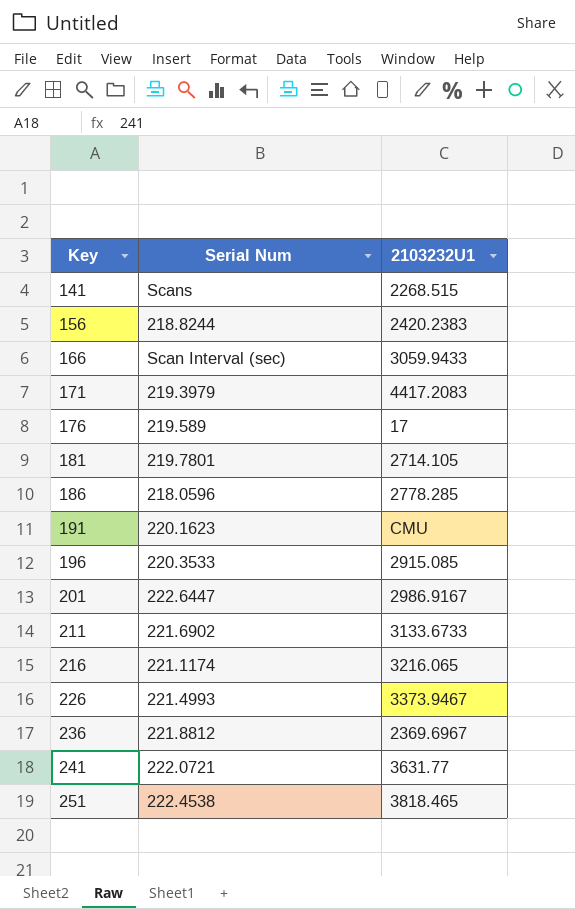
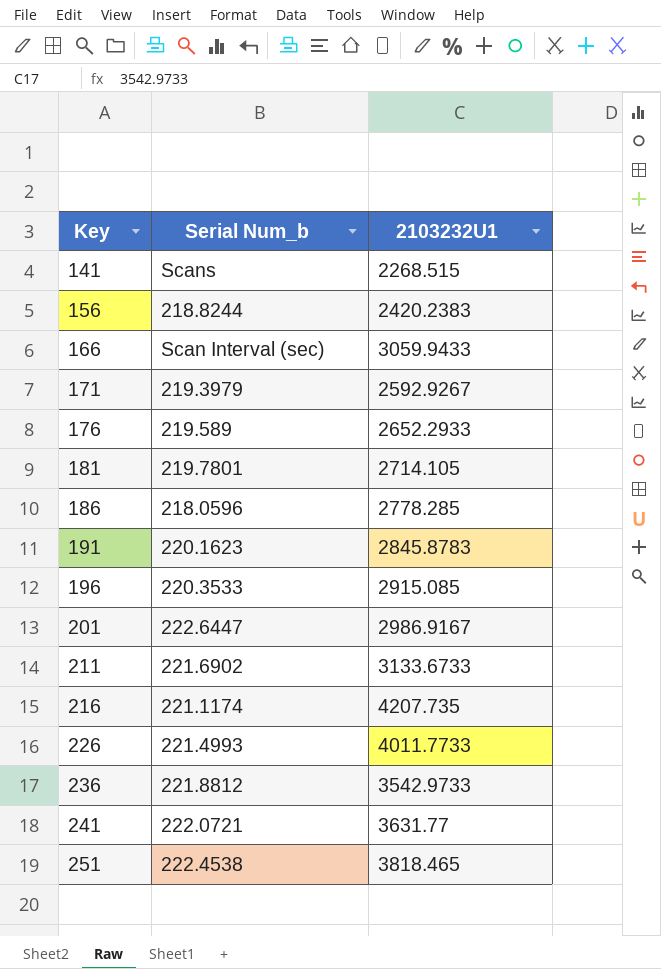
column name: Serial Num -> Serial Num_b
171 | 2103232U1: 4417.2083 -> 2592.9267
176 | 2103232U1: 17 -> 2652.2933
191 | 2103232U1: CMU -> 2845.8783
216 | 2103232U1: 3216.065 -> 4207.735
226 | 2103232U1: 3373.9467 -> 4011.7733
236 | 2103232U1: 2369.6967 -> 3542.9733

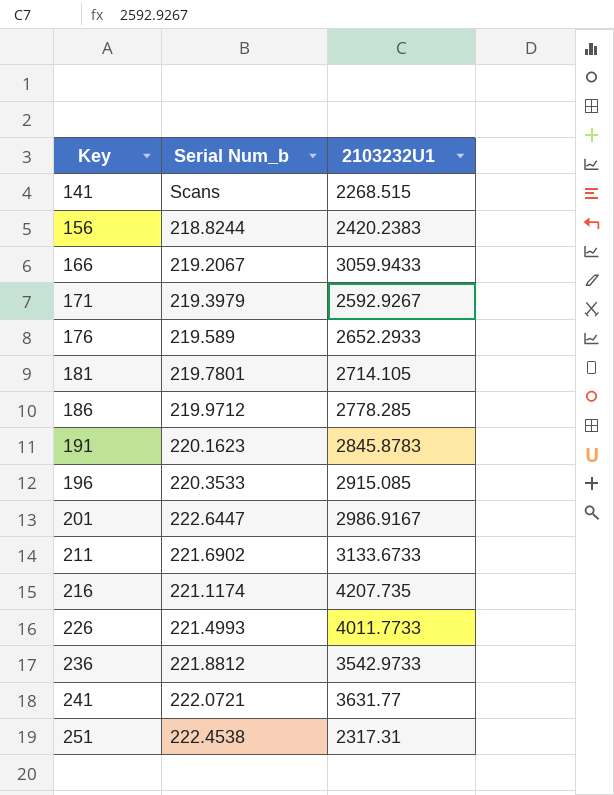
166 | Serial Num_b: Scan Interval (sec) -> 219.2067
186 | Serial Num_b: 218.0596 -> 219.9712
251 | 2103232U1: 3818.465 -> 2317.31

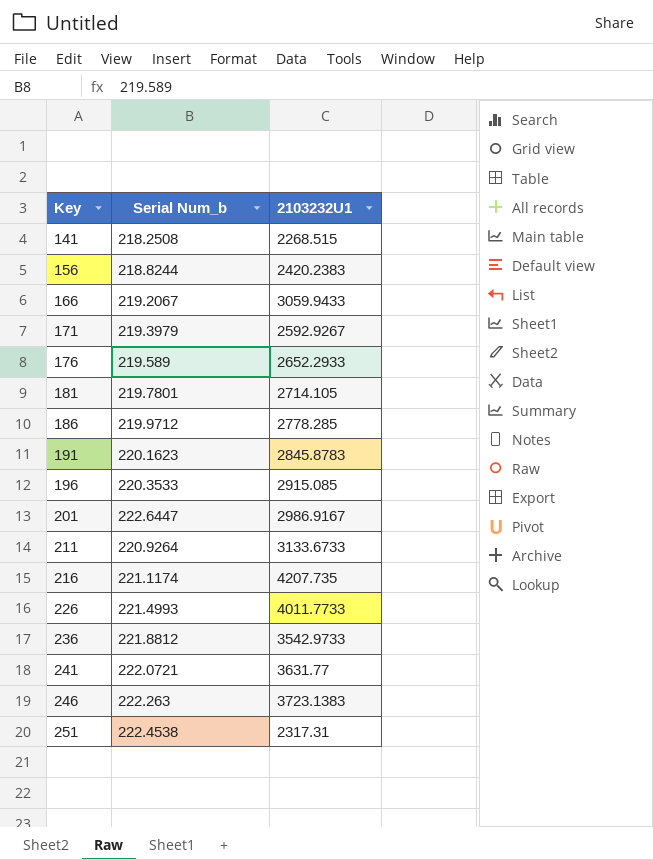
141 | Serial Num_b: Scans -> 218.2508
211 | Serial Num_b: 221.6902 -> 220.9264
row 246: none -> 222.263 | 3723.1383

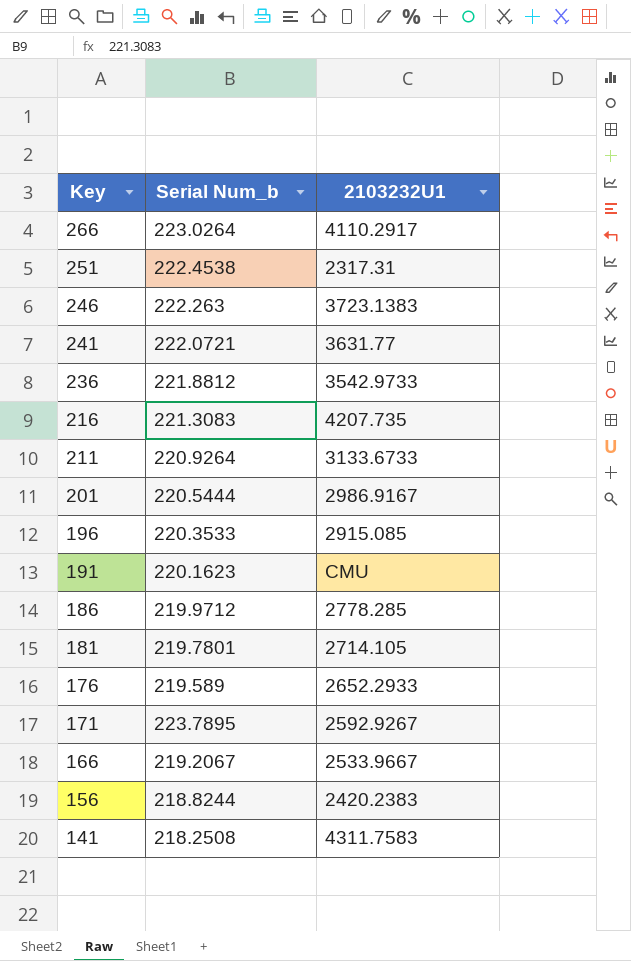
row order: Key ascending -> Key descending
row 226: 221.4993 | 4011.7733 -> none
row 266: none -> 223.0264 | 4110.2917
216 | Serial Num_b: 221.1174 -> 221.3083
201 | Serial Num_b: 222.6447 -> 220.5444
191 | 2103232U1: 2845.8783 -> CMU
171 | Serial Num_b: 219.3979 -> 223.7895
166 | 2103232U1: 3059.9433 -> 2533.9667
141 | 2103232U1: 2268.515 -> 4311.7583

